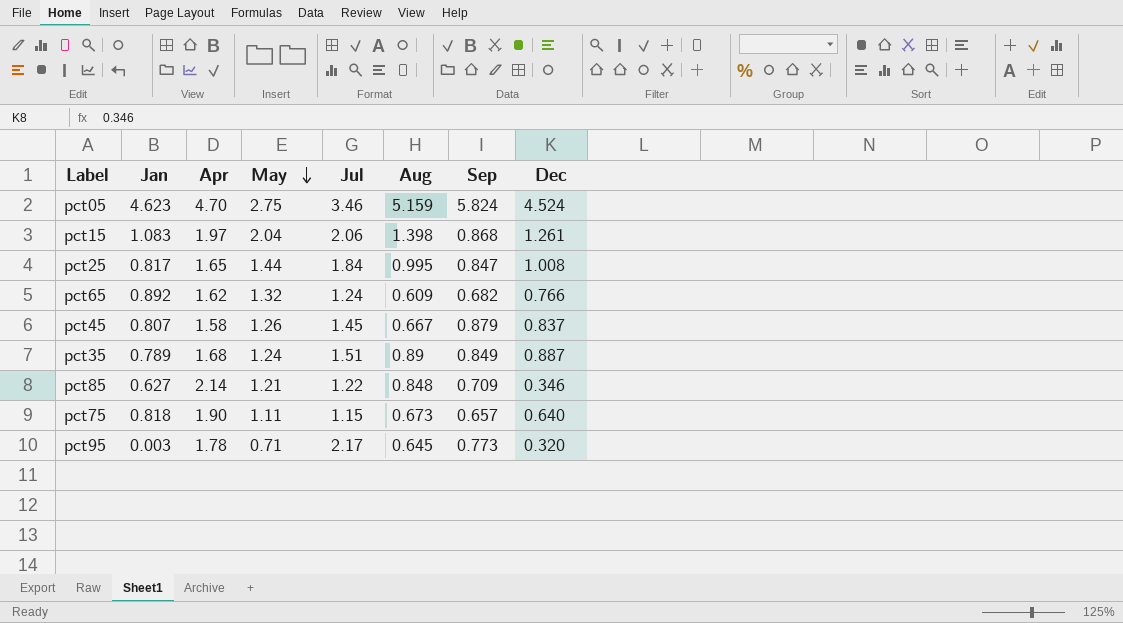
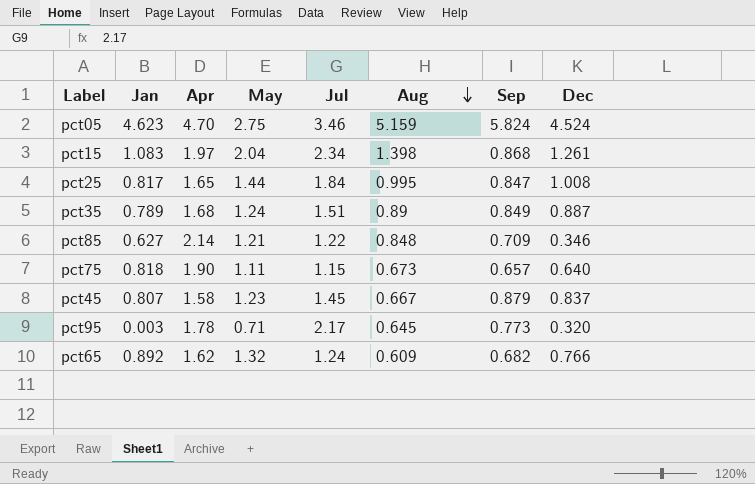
row order: May descending -> Aug descending
pct15 | Jul: 2.06 -> 2.34
pct45 | May: 1.26 -> 1.23

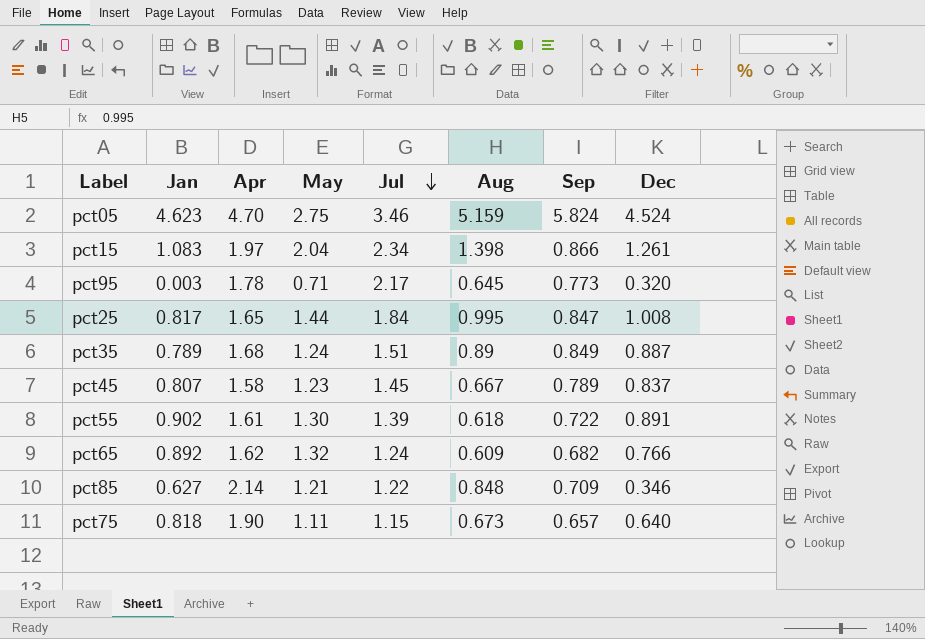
row order: Aug descending -> Jul descending
pct15 | Sep: 0.868 -> 0.866
pct45 | Sep: 0.879 -> 0.789
row pct55: none -> 0.902 | 1.61 | 1.30 | 1.39 | 0.618 | 0.722 | 0.891

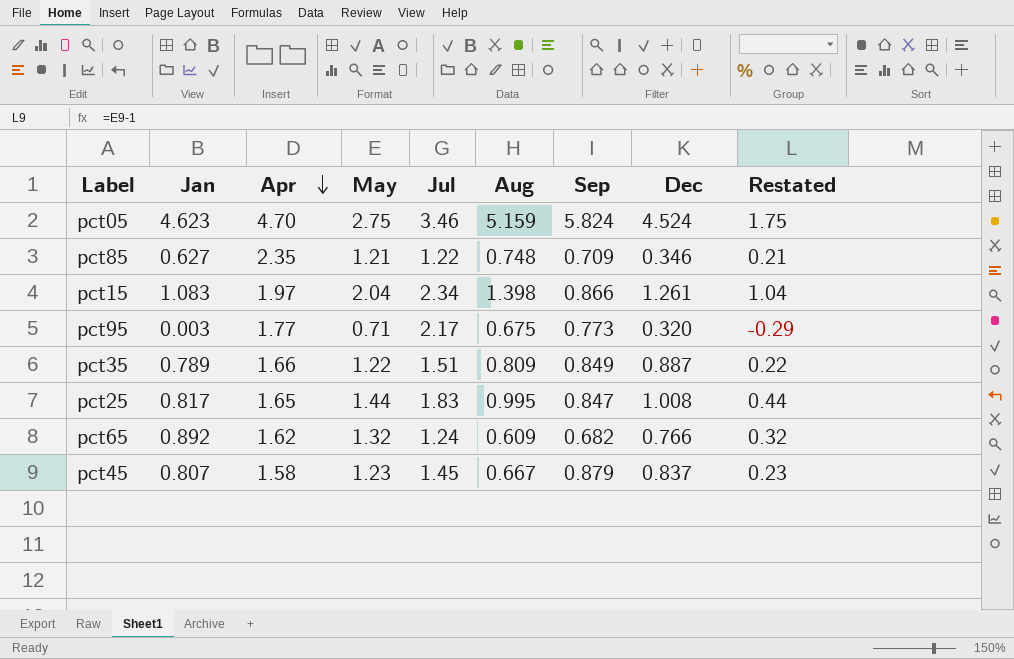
row order: Jul descending -> Apr descending
column Restated | formula: none -> [May] - 1
row pct55: 0.902 | 1.61 | 1.30 | 1.39 | 0.618 | 0.722 | 0.891 -> none
row pct75: 0.818 | 1.90 | 1.11 | 1.15 | 0.673 | 0.657 | 0.640 -> none
pct85 | Apr: 2.14 -> 2.35
pct85 | Aug: 0.848 -> 0.748
pct95 | Apr: 1.78 -> 1.77
pct95 | Aug: 0.645 -> 0.675
pct35 | Apr: 1.68 -> 1.66
pct35 | May: 1.24 -> 1.22
pct35 | Aug: 0.89 -> 0.809
pct25 | Jul: 1.84 -> 1.83
pct45 | Sep: 0.789 -> 0.879

